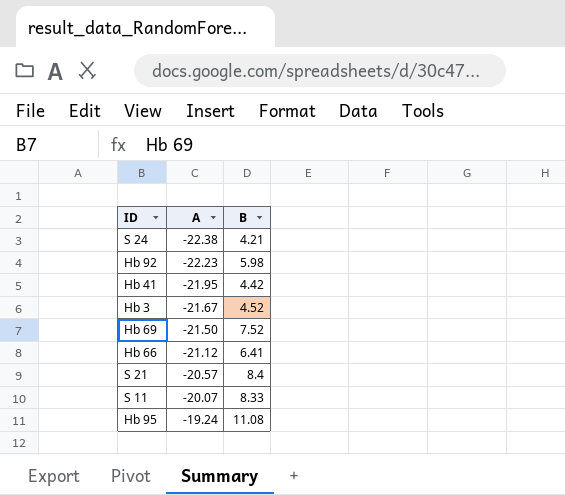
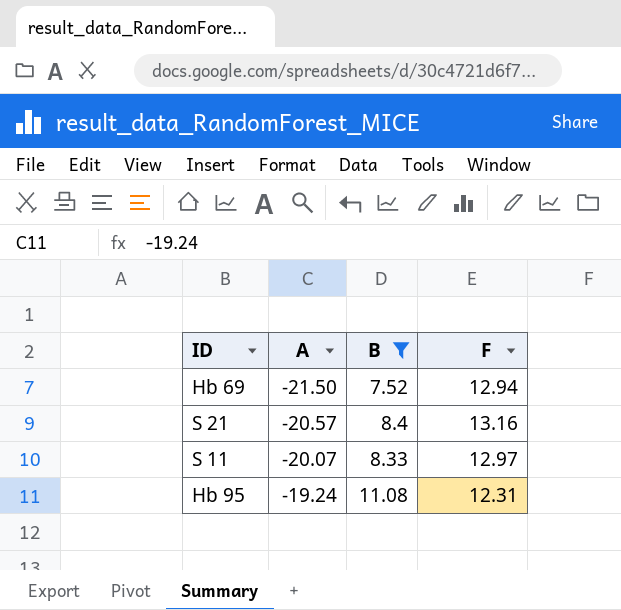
filter: none -> B >= 7.52
column F | position: none -> 4

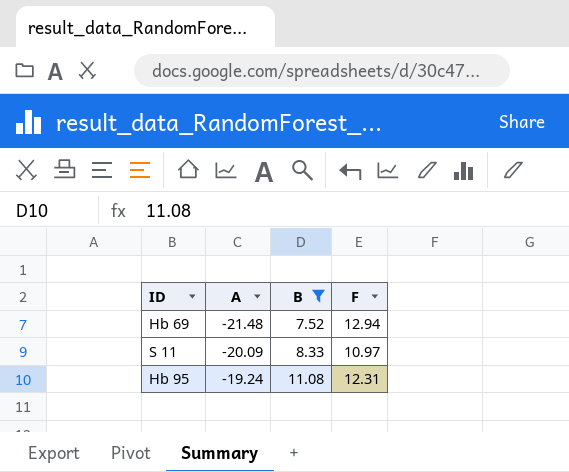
row S 21: -20.57 | 8.4 | 13.16 -> none
Hb 69 | A: -21.50 -> -21.48
S 11 | A: -20.07 -> -20.09
S 11 | F: 12.97 -> 10.97

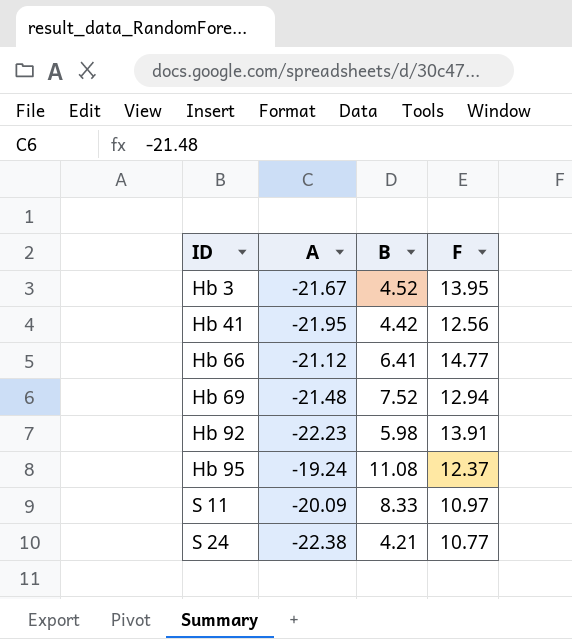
filter: B >= 7.52 -> none
row order: A ascending -> ID ascending
Hb 95 | F: 12.31 -> 12.37

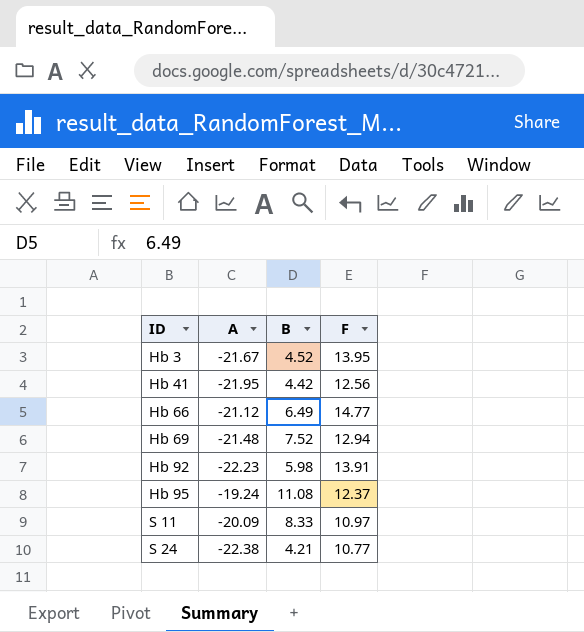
Hb 66 | B: 6.41 -> 6.49

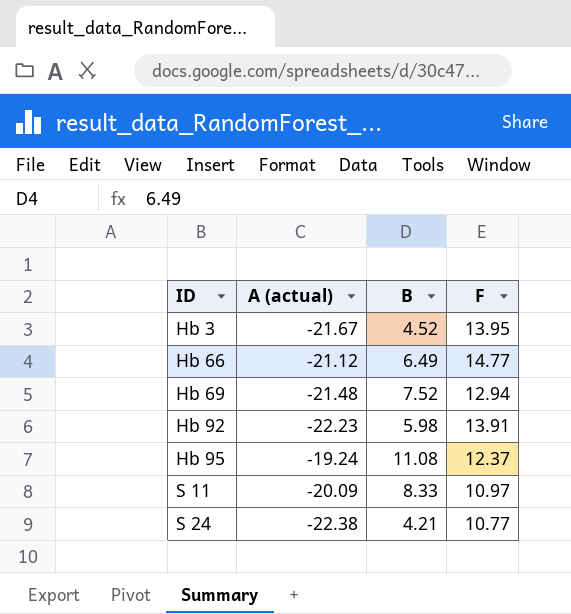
column name: A -> A (actual)
row Hb 41: -21.95 | 4.42 | 12.56 -> none

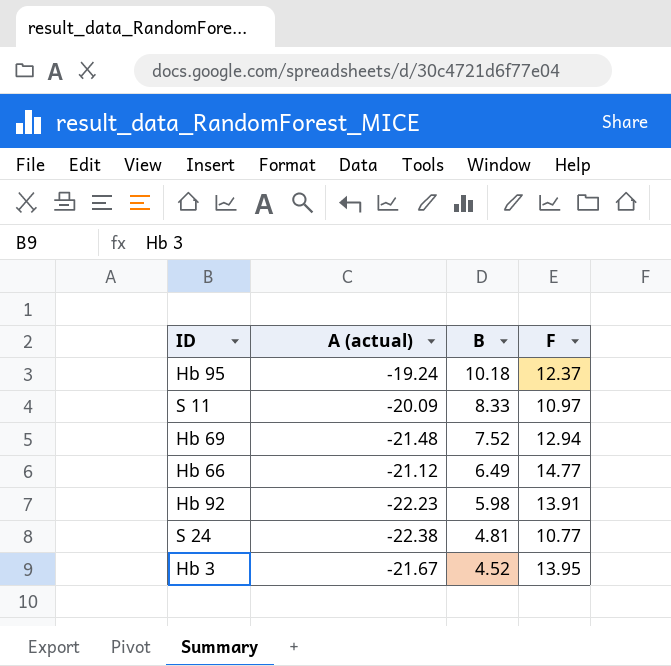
row order: ID ascending -> B descending
Hb 95 | B: 11.08 -> 10.18
S 24 | B: 4.21 -> 4.81

